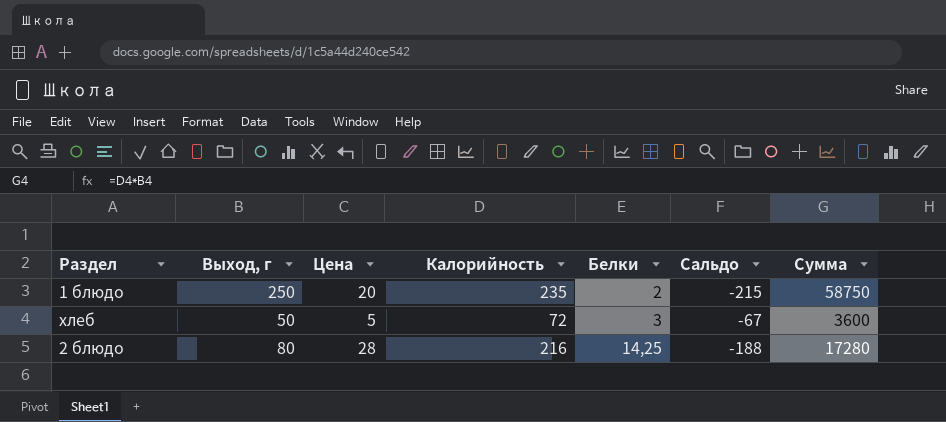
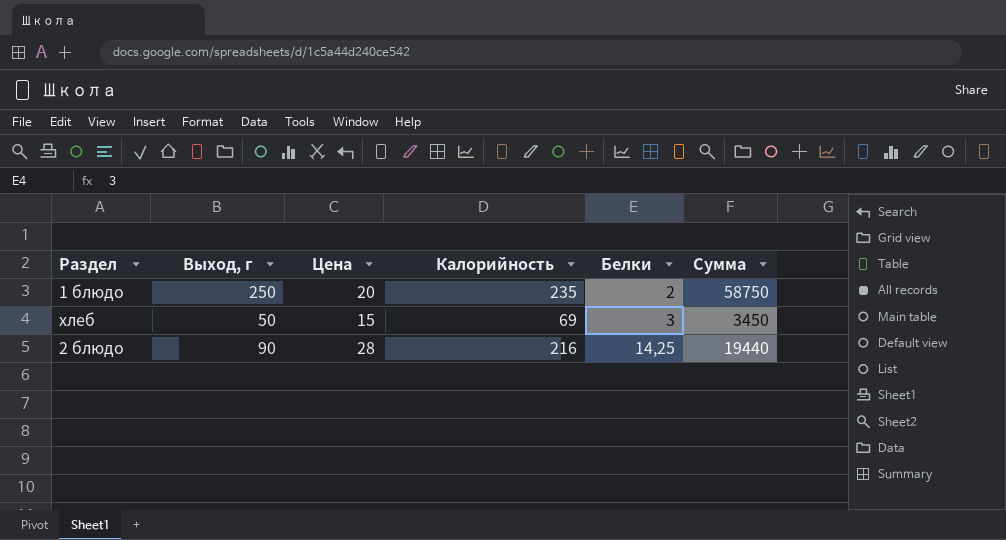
column Сальдо | formula: [Цена] - [Калорийность] -> none
хлеб | Цена: 5 -> 15
хлеб | Калорийность: 72 -> 69
хлеб | Сумма: 3600 -> 3450
2 блюдо | Выход, г: 80 -> 90
2 блюдо | Сумма: 17280 -> 19440

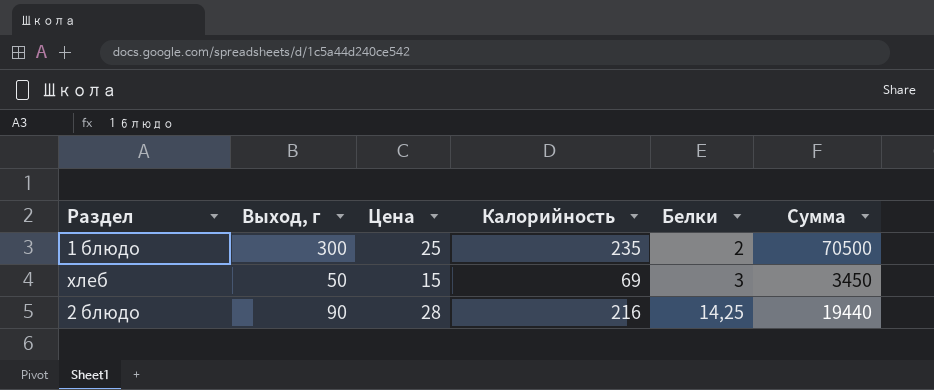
1 блюдо | Выход, г: 250 -> 300
1 блюдо | Цена: 20 -> 25
1 блюдо | Сумма: 58750 -> 70500

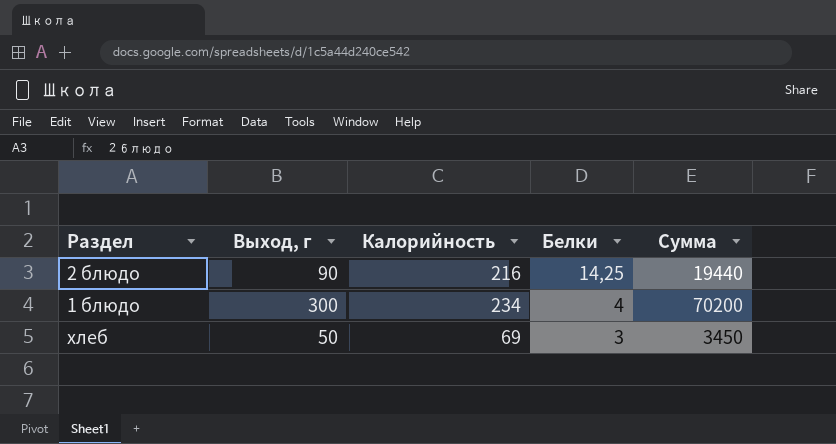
row order: Белки ascending -> Белки descending
column Цена | position: 3 -> none
1 блюдо | Калорийность: 235 -> 234
1 блюдо | Белки: 2 -> 4
1 блюдо | Сумма: 70500 -> 70200

